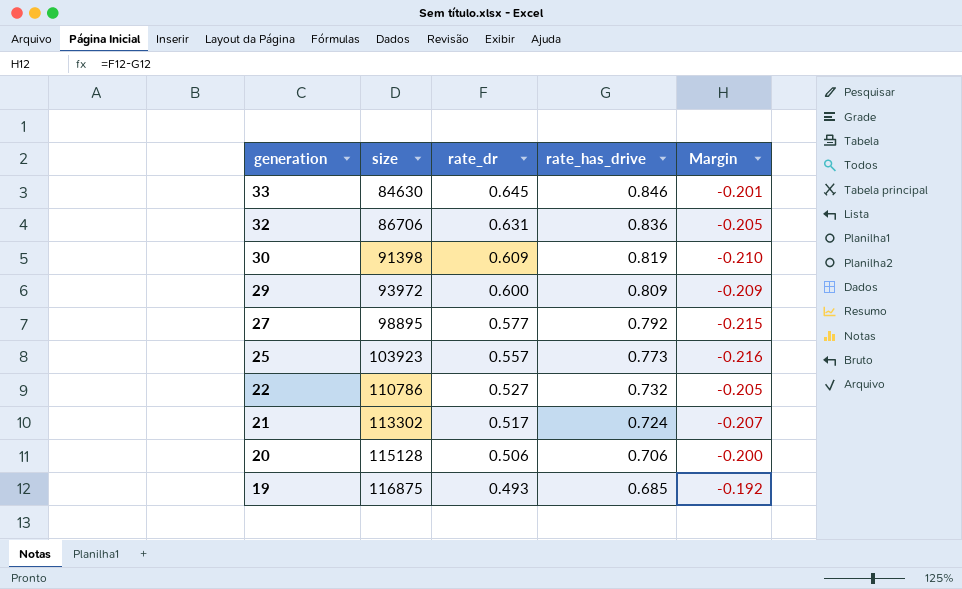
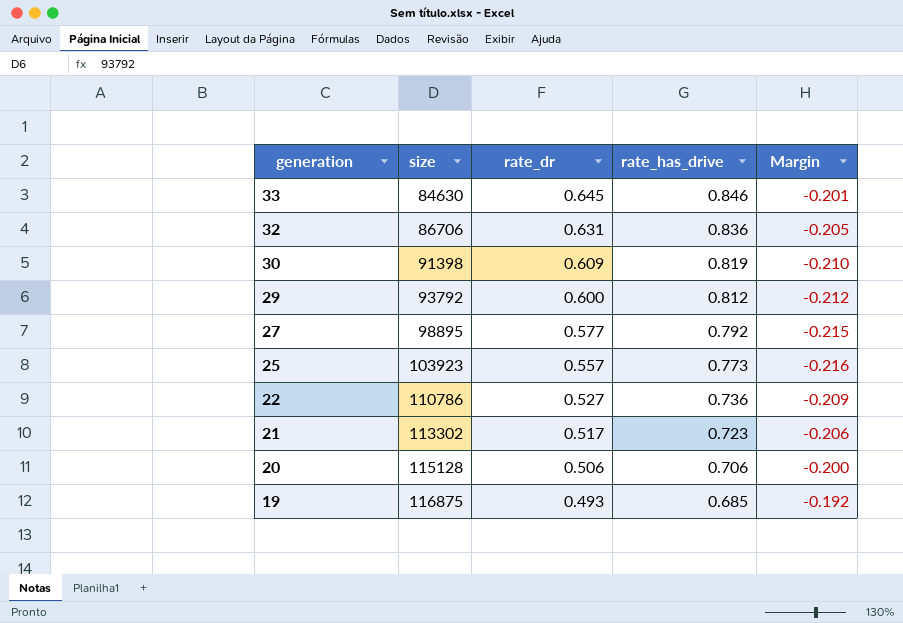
29 | size: 93972 -> 93792
29 | rate_has_drive: 0.809 -> 0.812
29 | Margin: -0.209 -> -0.212
22 | rate_has_drive: 0.732 -> 0.736
22 | Margin: -0.205 -> -0.209
21 | rate_has_drive: 0.724 -> 0.723
21 | Margin: -0.207 -> -0.206

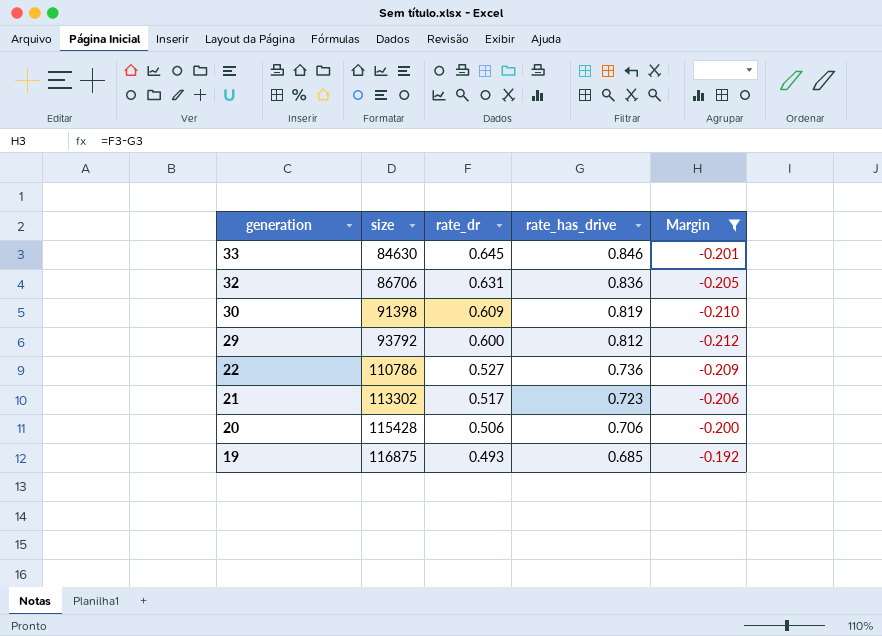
filter: none -> Margin >= -0.212
20 | size: 115128 -> 115428

